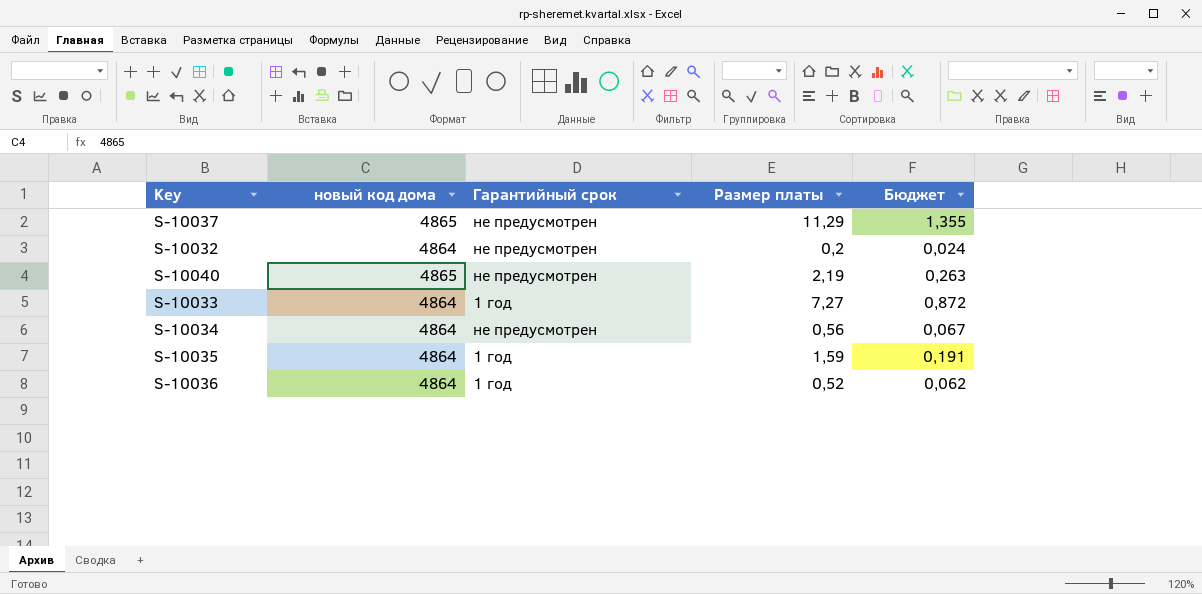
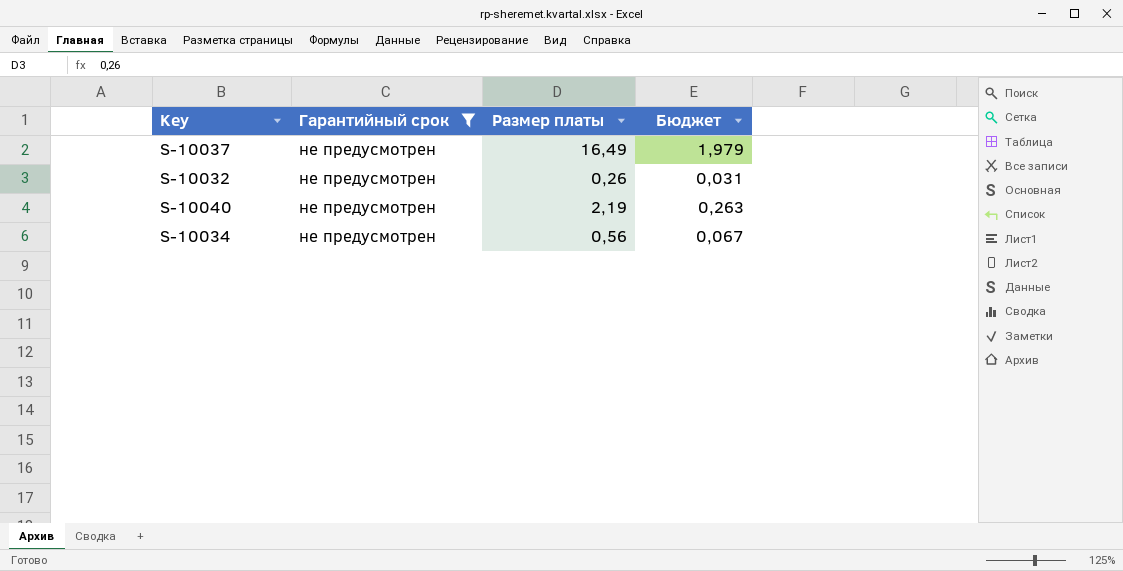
filter: none -> Гарантийный срок = не предусмотрен
column новый код дома | position: 2 -> none
S-10037 | Размер платы: 11,29 -> 16,49
S-10037 | Бюджет: 1,355 -> 1,979
S-10032 | Размер платы: 0,2 -> 0,26
S-10032 | Бюджет: 0,024 -> 0,031

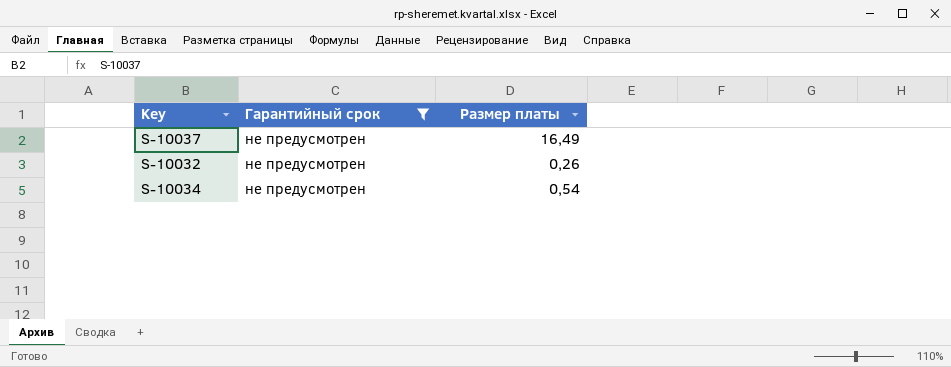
column Бюджет | formula: [Размер платы] * 0,12 -> none
row S-10040: не предусмотрен | 2,19 | 0,263 -> none
S-10034 | Размер платы: 0,56 -> 0,54

